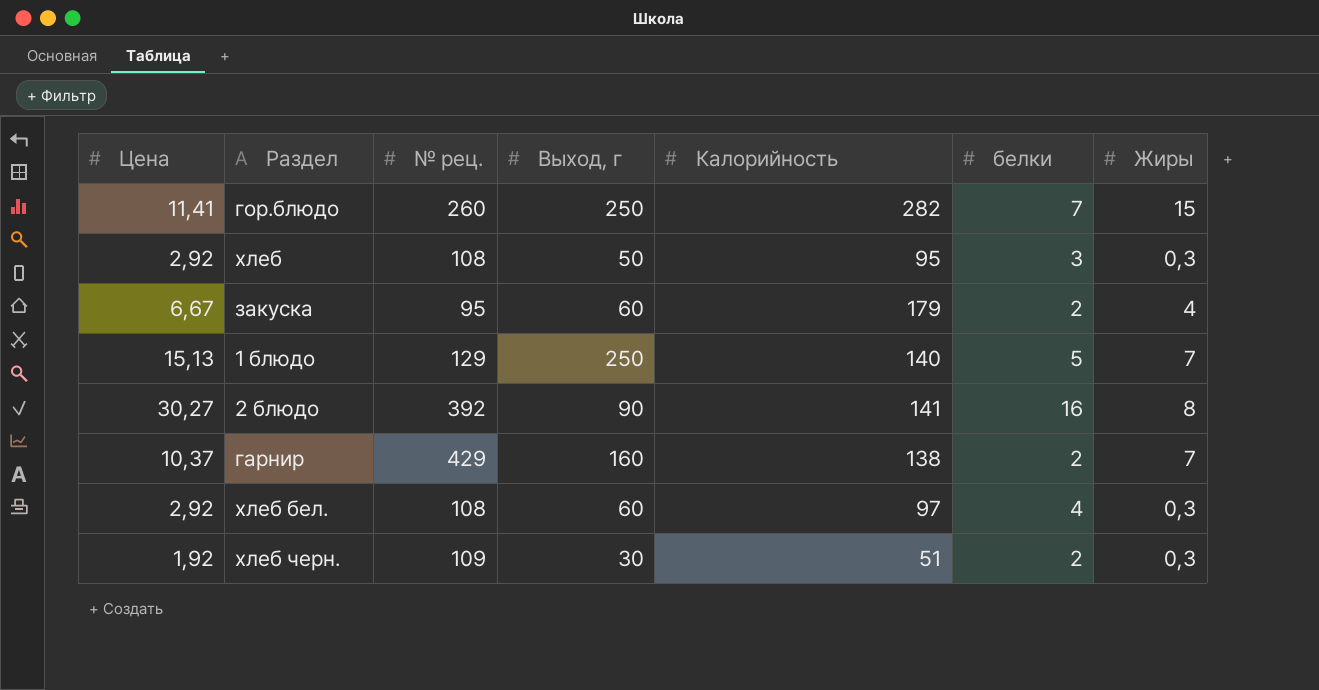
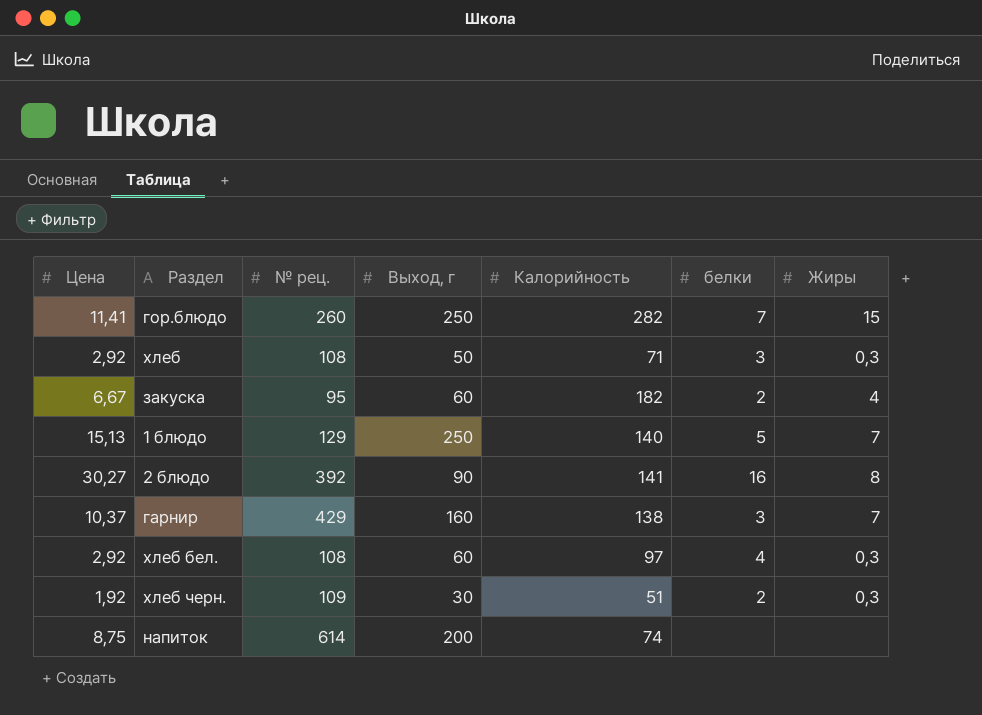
хлеб | Калорийность: 95 -> 71
закуска | Калорийность: 179 -> 182
гарнир | белки: 2 -> 3
row напиток: none -> 8,75 | 614 | 200 | 74 | none | none

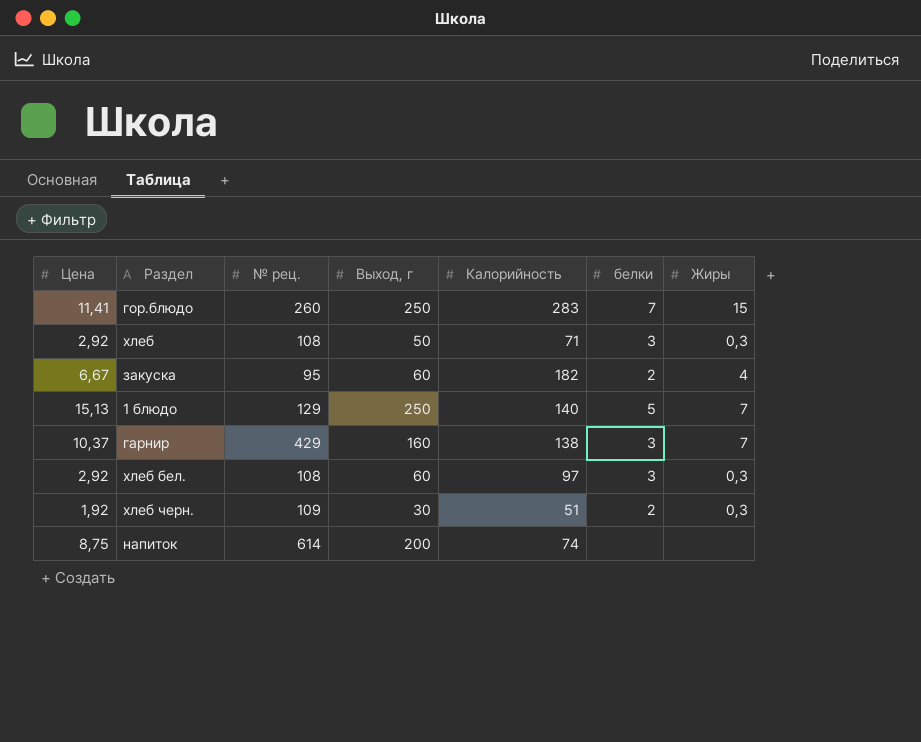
row 2 блюдо: 30,27 | 392 | 90 | 141 | 16 | 8 -> none
гор.блюдо | Калорийность: 282 -> 283
хлеб бел. | белки: 4 -> 3

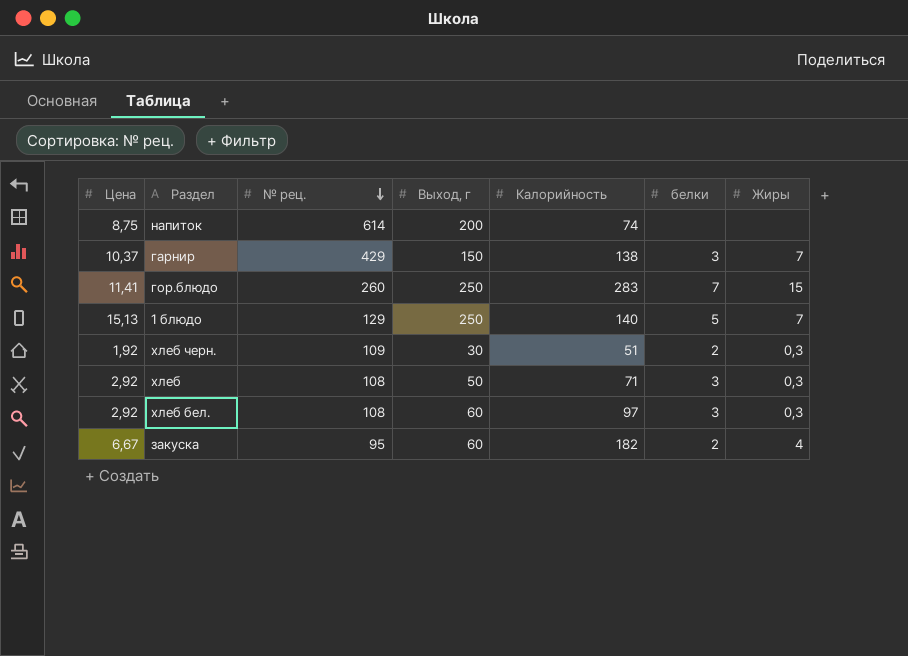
row order: none -> № рец. descending
гарнир | Выход, г: 160 -> 150

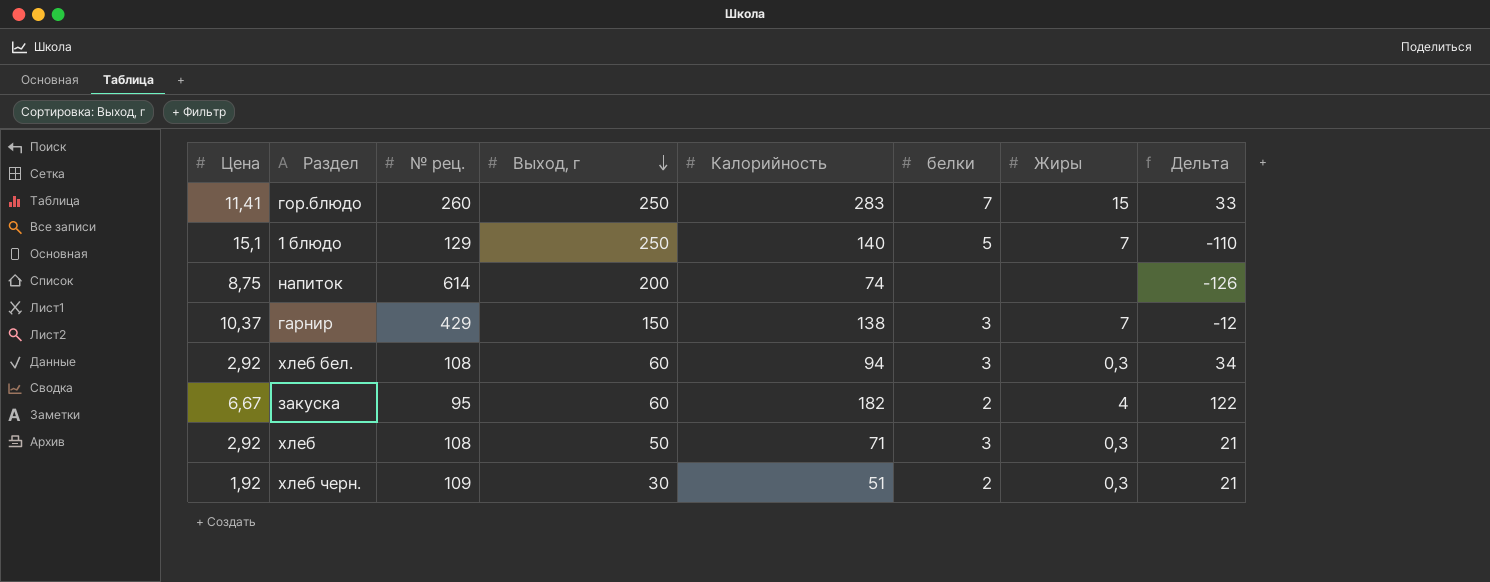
row order: № рец. descending -> Выход, г descending
column Дельта | formula: none -> [Калорийность] - [Выход, г]
1 блюдо | Цена: 15,13 -> 15,1
хлеб бел. | Калорийность: 97 -> 94

